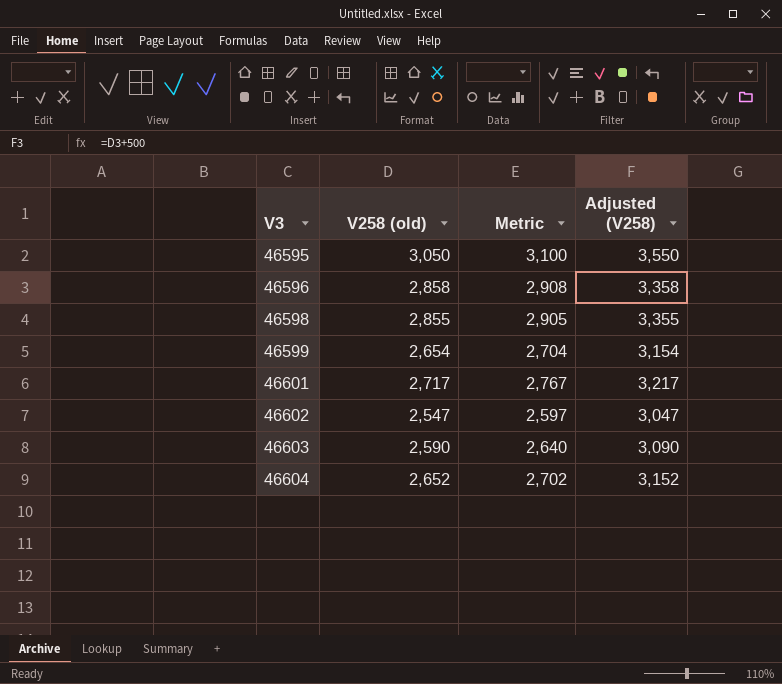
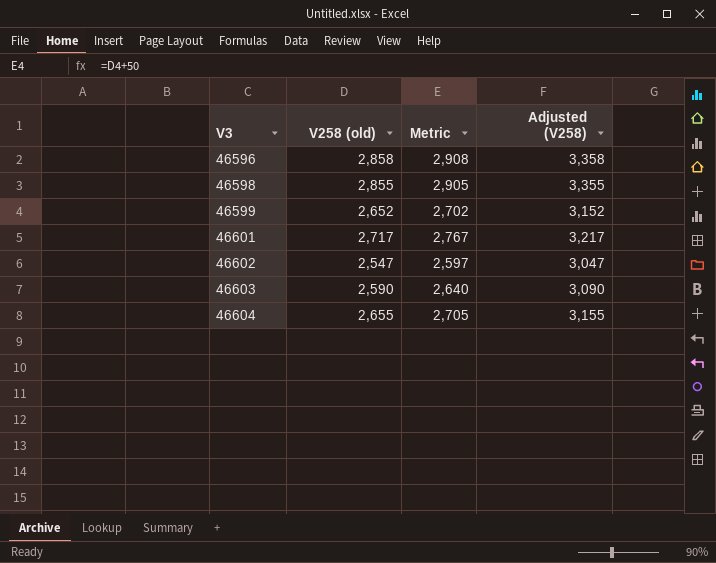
row 46595: 3,050 | 3,100 | 3,550 -> none
46599 | V258 (old): 2,654 -> 2,652
46599 | Metric: 2,704 -> 2,702
46599 | Adjusted (V258): 3,154 -> 3,152
46604 | V258 (old): 2,652 -> 2,655
46604 | Metric: 2,702 -> 2,705
46604 | Adjusted (V258): 3,152 -> 3,155

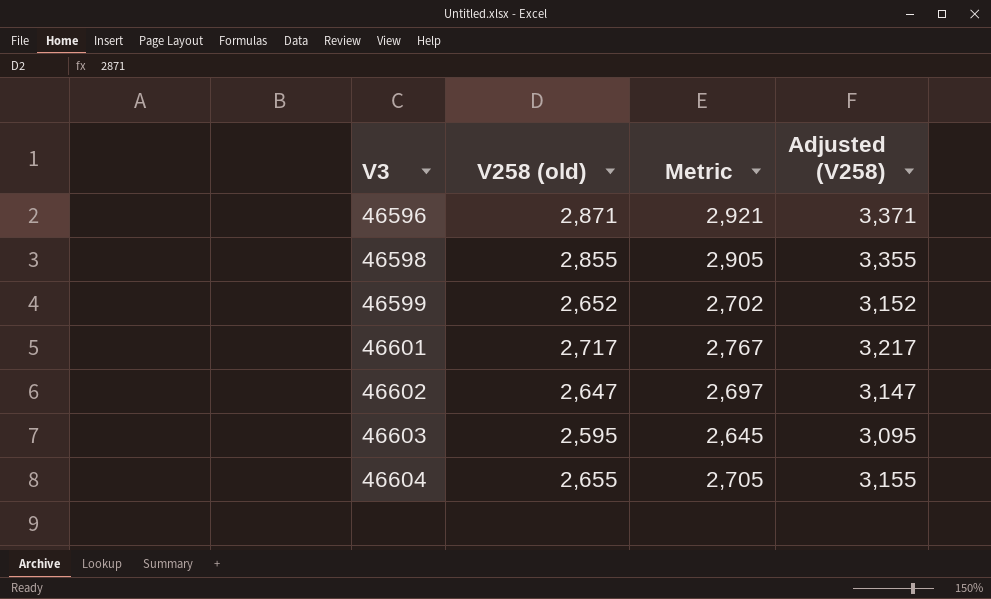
46596 | V258 (old): 2,858 -> 2,871
46596 | Metric: 2,908 -> 2,921
46596 | Adjusted (V258): 3,358 -> 3,371
46602 | V258 (old): 2,547 -> 2,647
46602 | Metric: 2,597 -> 2,697
46602 | Adjusted (V258): 3,047 -> 3,147
46603 | V258 (old): 2,590 -> 2,595
46603 | Metric: 2,640 -> 2,645
46603 | Adjusted (V258): 3,090 -> 3,095

